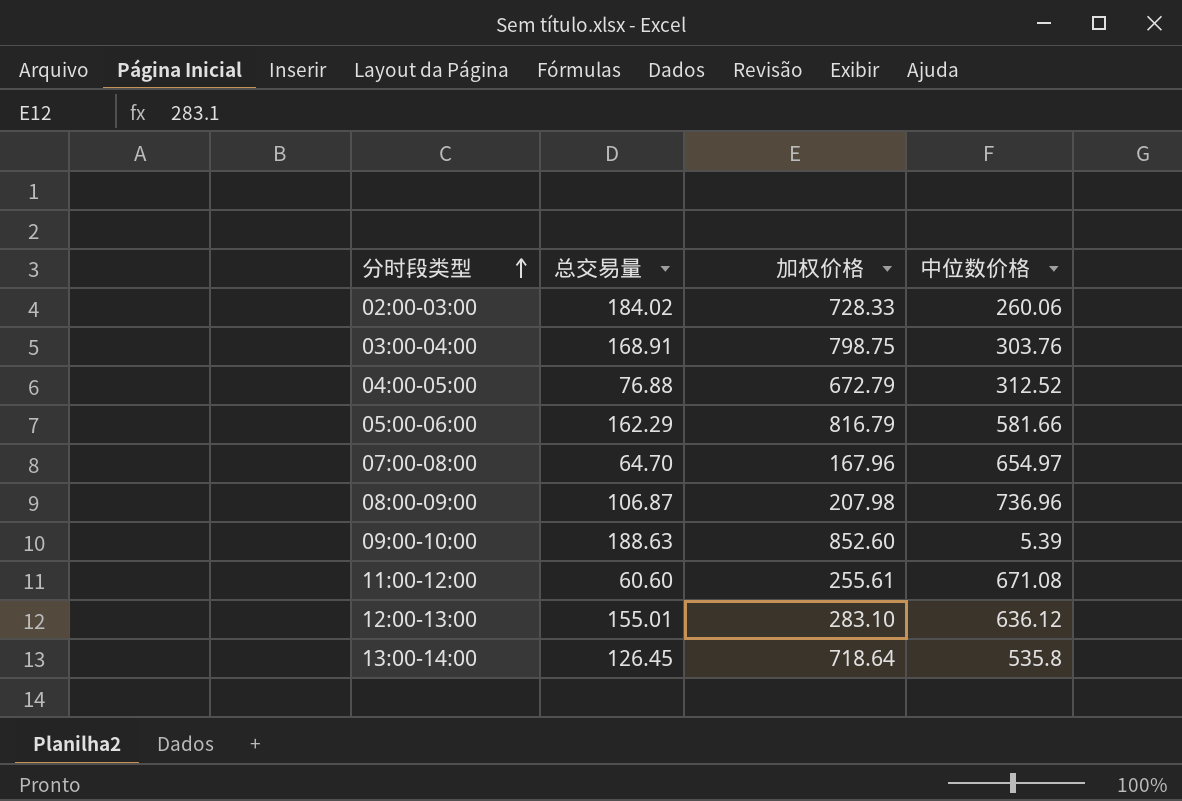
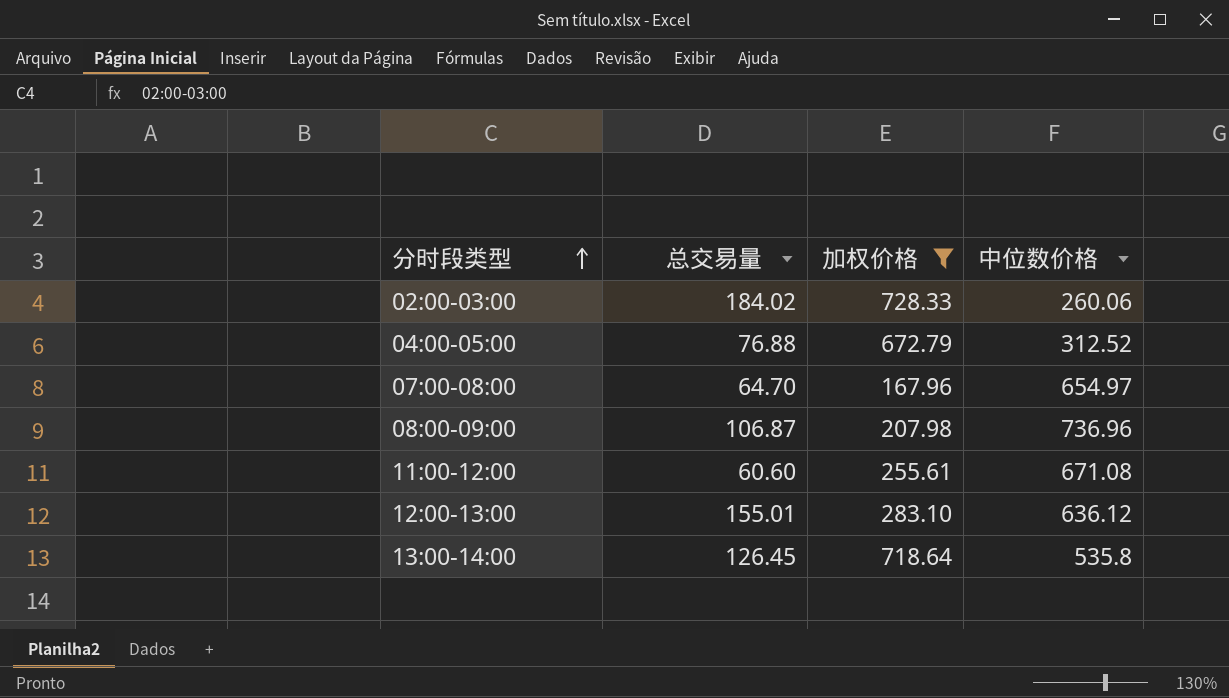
filter: none -> 加权价格 <= 728.33

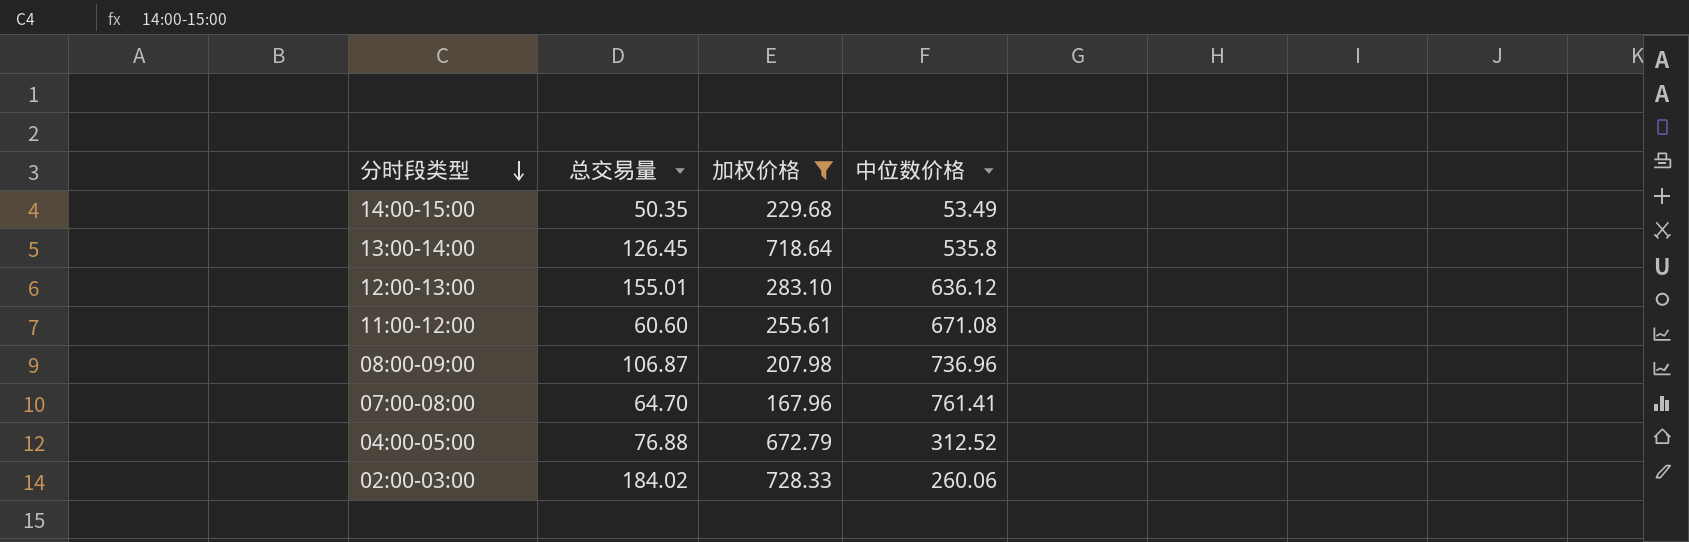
row order: 分时段类型 ascending -> 分时段类型 descending
row 14:00-15:00: none -> 50.35 | 229.68 | 53.49
07:00-08:00 | 中位数价格: 654.97 -> 761.41

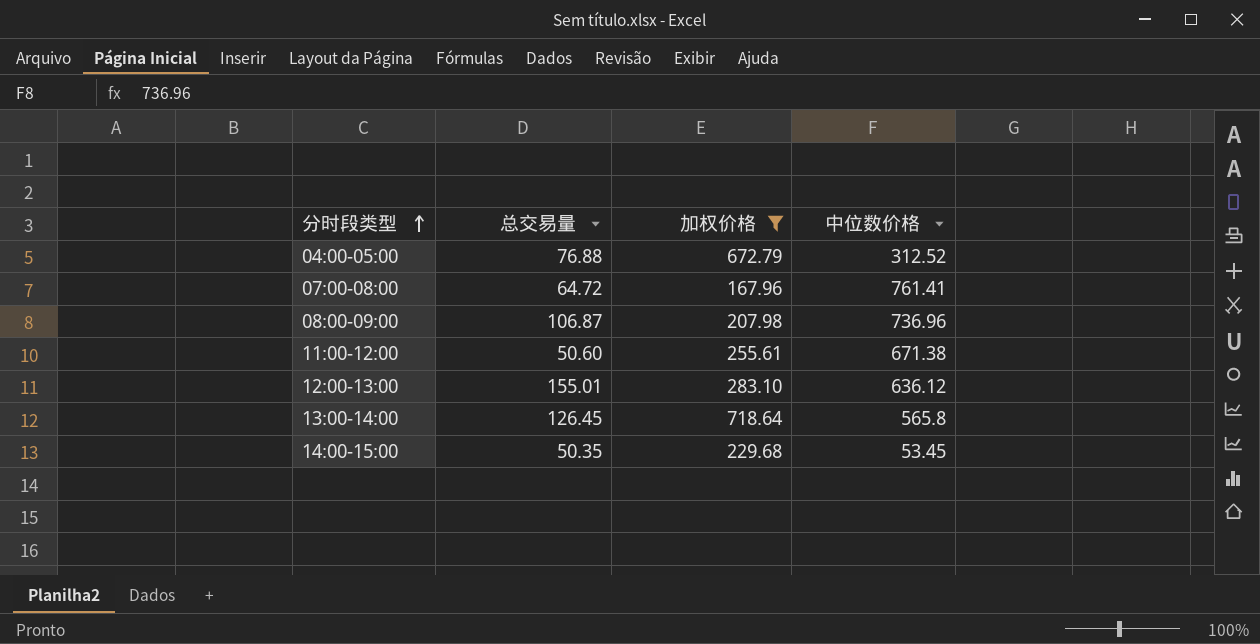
row order: 分时段类型 descending -> 分时段类型 ascending
row 02:00-03:00: 184.02 | 728.33 | 260.06 -> none
07:00-08:00 | 总交易量: 64.70 -> 64.72
11:00-12:00 | 总交易量: 60.60 -> 50.60
11:00-12:00 | 中位数价格: 671.08 -> 671.38
13:00-14:00 | 中位数价格: 535.8 -> 565.8
14:00-15:00 | 中位数价格: 53.49 -> 53.45

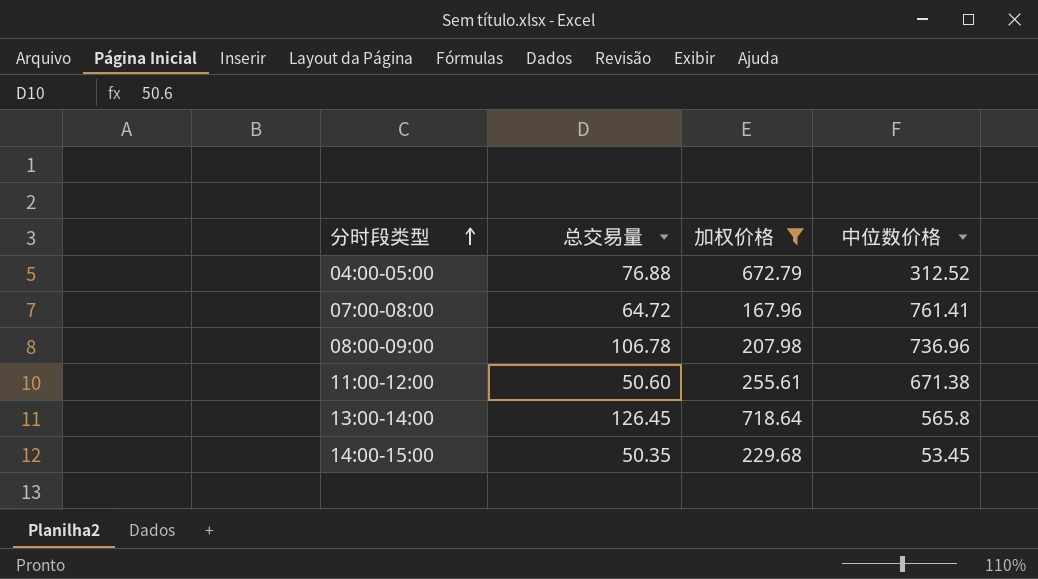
row 12:00-13:00: 155.01 | 283.10 | 636.12 -> none
08:00-09:00 | 总交易量: 106.87 -> 106.78

